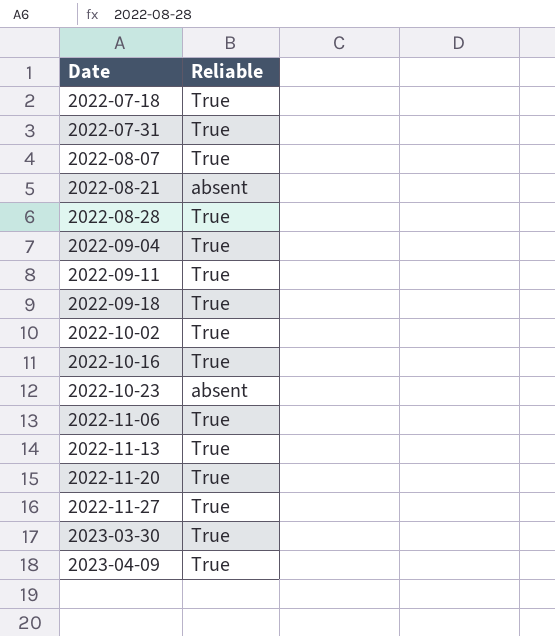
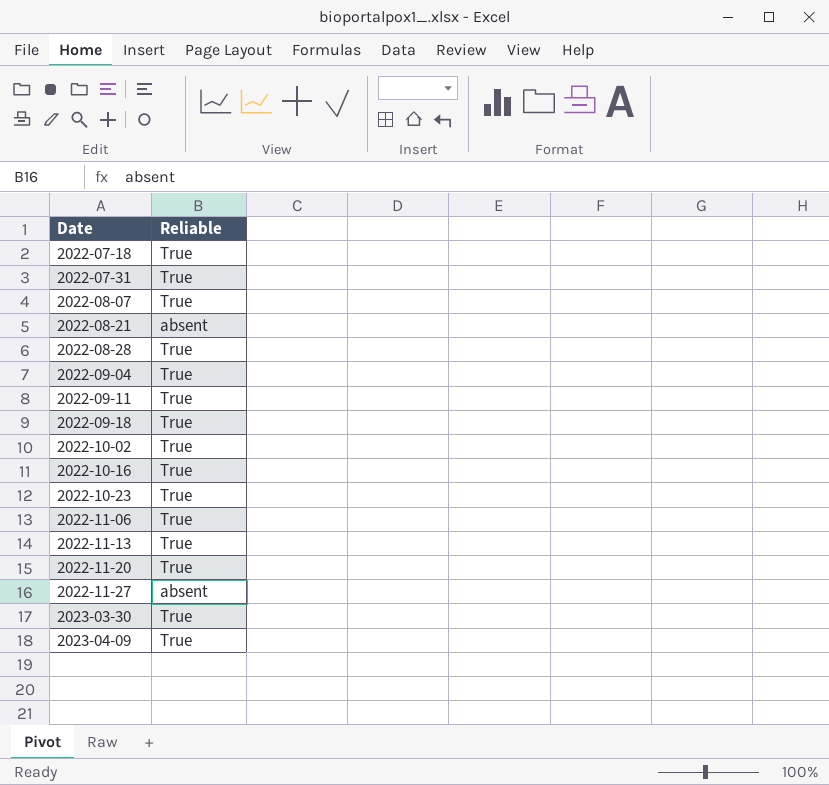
2022-10-23 | Reliable: absent -> True
2022-11-27 | Reliable: True -> absent

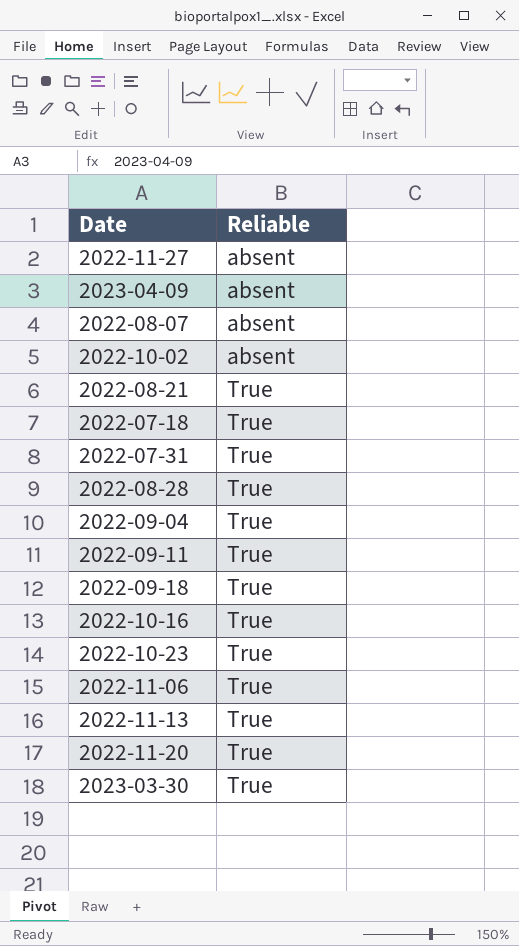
row order: Date ascending -> Reliable ascending
2023-04-09 | Reliable: True -> absent
2022-08-07 | Reliable: True -> absent
2022-10-02 | Reliable: True -> absent
2022-08-21 | Reliable: absent -> True

